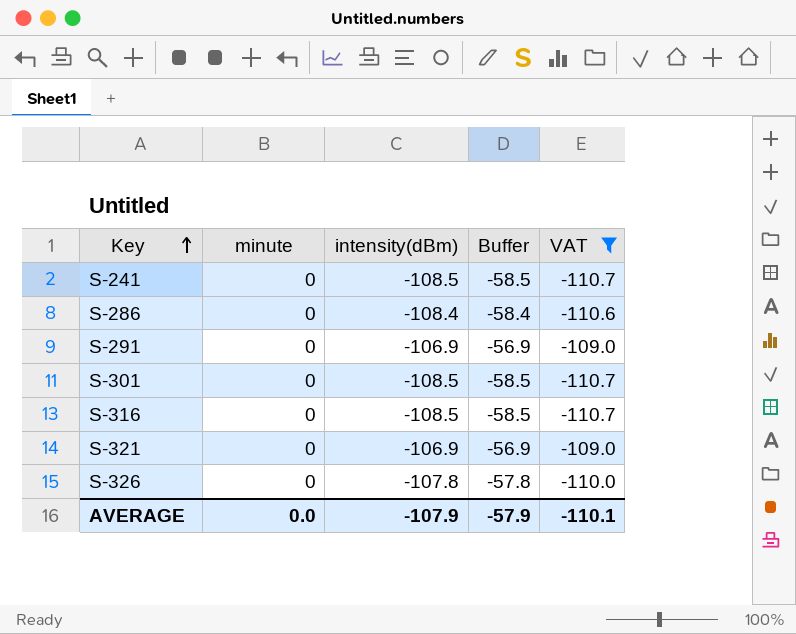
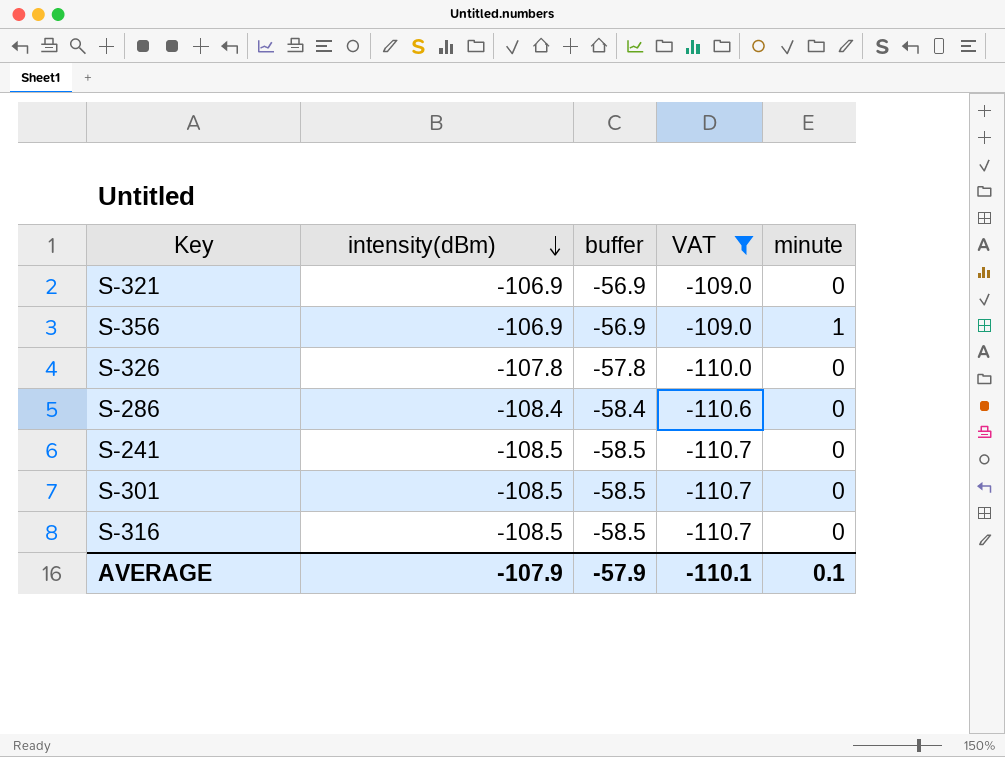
row order: Key ascending -> intensity(dBm) descending
column name: Buffer -> buffer
column minute | position: 2 -> 5
row S-291: 0 | -106.9 | -56.9 | -109.0 -> none
row S-356: none -> -106.9 | -56.9 | -109.0 | 1
AVERAGE | minute: 0.0 -> 0.1

